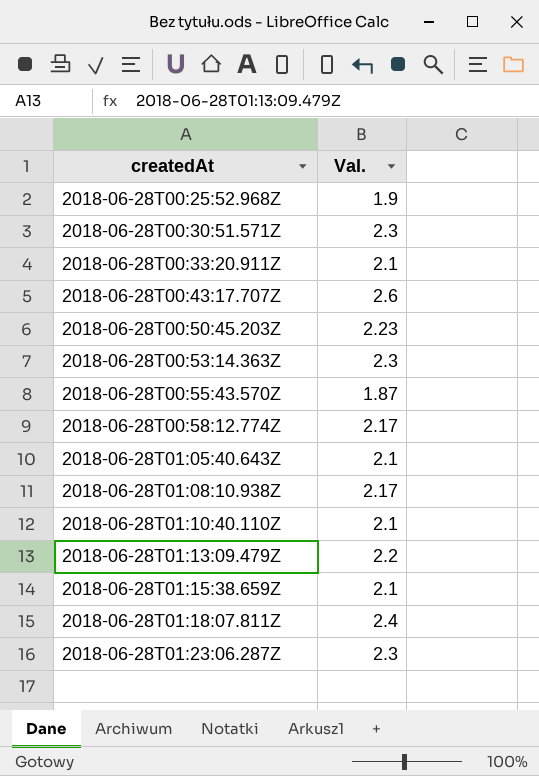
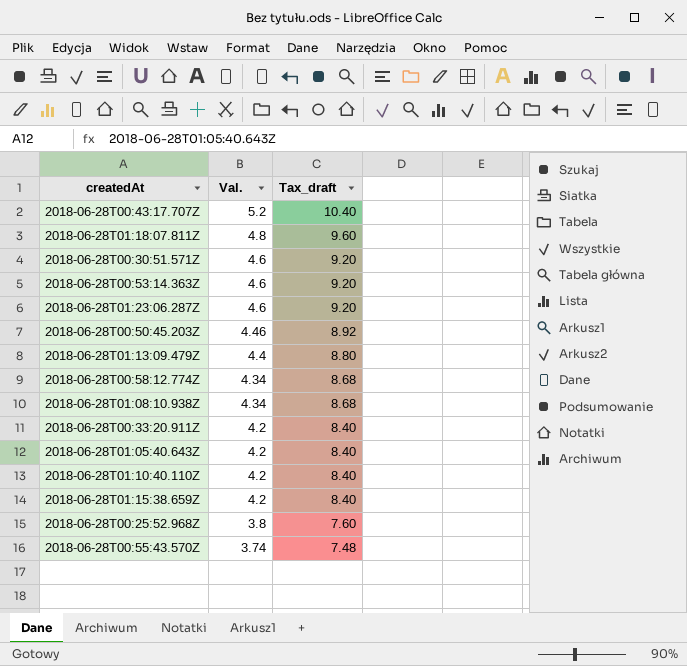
row order: createdAt ascending -> Val. descending
column Tax_draft | formula: none -> [Val.] * 2
2018-06-28T00:43:17.707Z | Val.: 2.6 -> 5.2
2018-06-28T01:18:07.811Z | Val.: 2.4 -> 4.8
2018-06-28T00:30:51.571Z | Val.: 2.3 -> 4.6
2018-06-28T00:53:14.363Z | Val.: 2.3 -> 4.6
2018-06-28T01:23:06.287Z | Val.: 2.3 -> 4.6
2018-06-28T00:50:45.203Z | Val.: 2.23 -> 4.46
2018-06-28T01:13:09.479Z | Val.: 2.2 -> 4.4
2018-06-28T00:58:12.774Z | Val.: 2.17 -> 4.34
2018-06-28T01:08:10.938Z | Val.: 2.17 -> 4.34
2018-06-28T00:33:20.911Z | Val.: 2.1 -> 4.2
2018-06-28T01:05:40.643Z | Val.: 2.1 -> 4.2
2018-06-28T01:10:40.110Z | Val.: 2.1 -> 4.2
2018-06-28T01:15:38.659Z | Val.: 2.1 -> 4.2
2018-06-28T00:25:52.968Z | Val.: 1.9 -> 3.8
2018-06-28T00:55:43.570Z | Val.: 1.87 -> 3.74

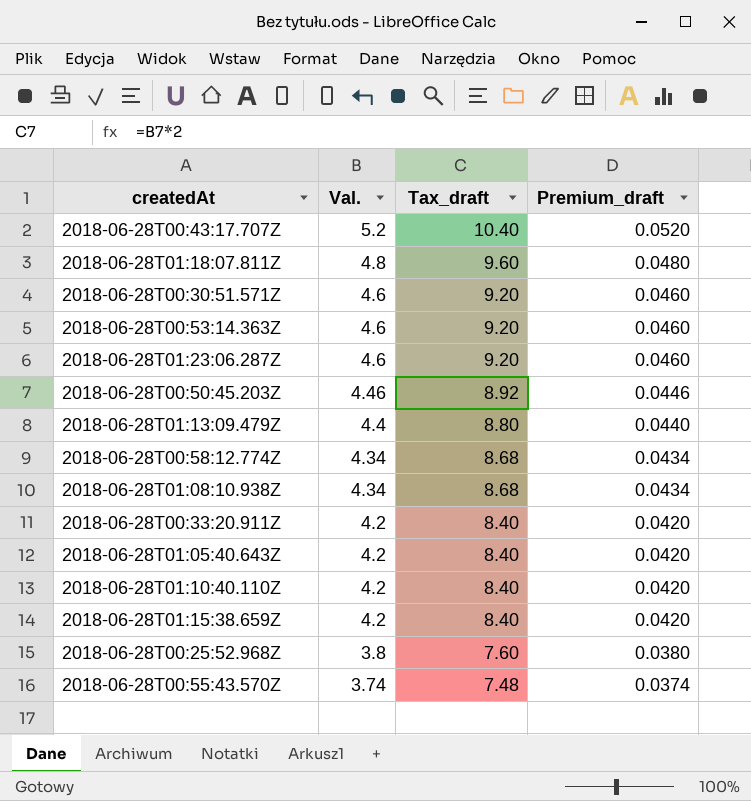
column Premium_draft | formula: none -> [Val.] * 0.01

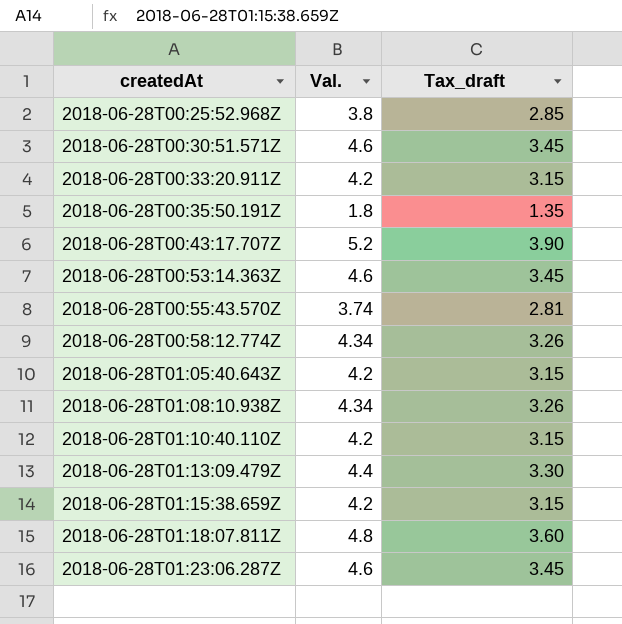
row order: Val. descending -> createdAt ascending
column Premium_draft | formula: [Val.] * 0.01 -> none
column Tax_draft | formula: [Val.] * 2 -> [Val.] * 0.75
row 2018-06-28T00:50:45.203Z: 4.46 | 8.92 | 0.0446 -> none
row 2018-06-28T00:35:50.191Z: none -> 1.8 | 1.35

